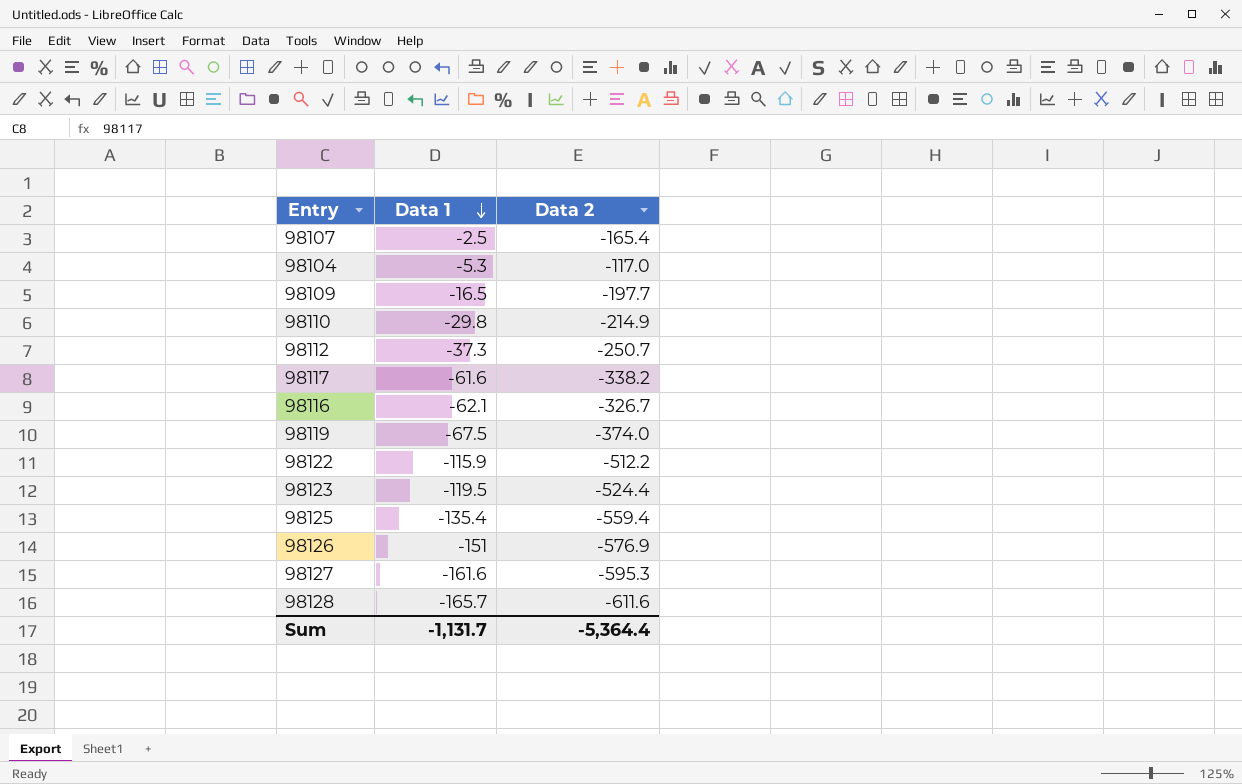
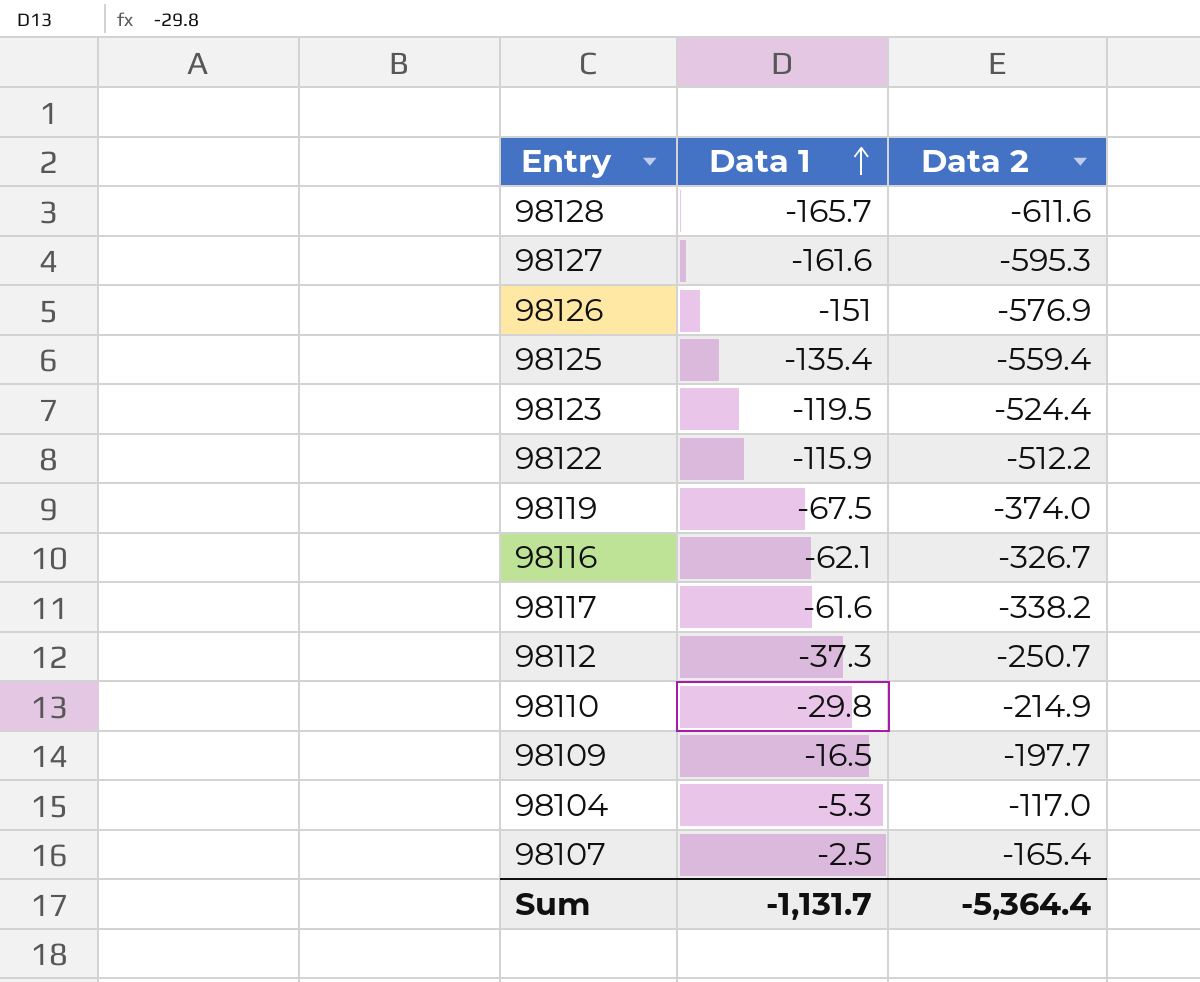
row order: Data 1 descending -> Data 1 ascending

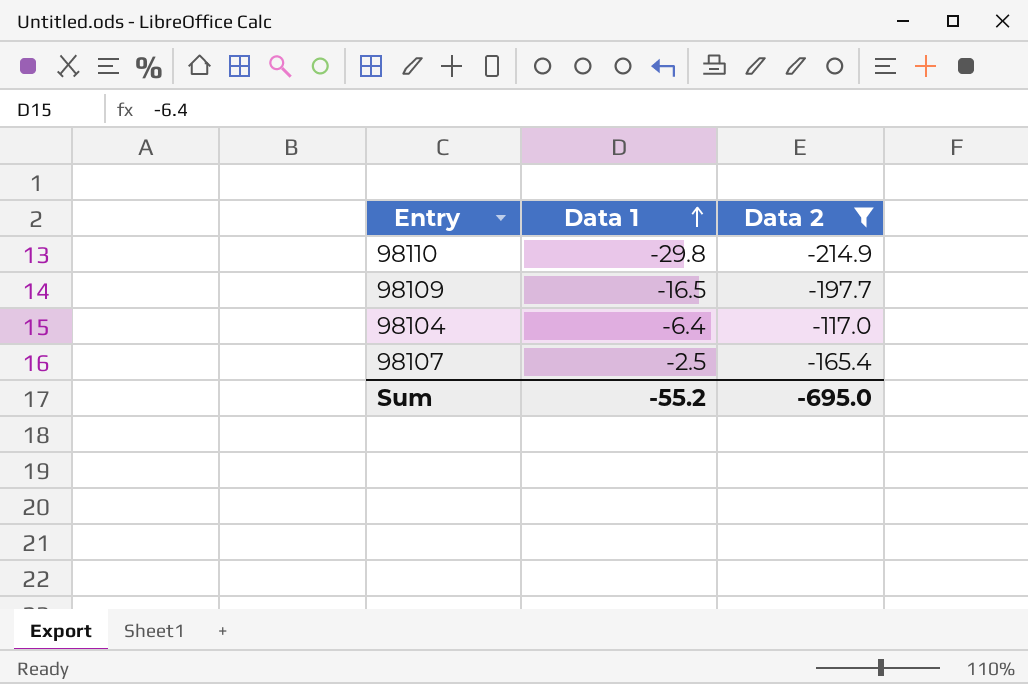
filter: none -> Data 2 >= -214.9
98104 | Data 1: -5.3 -> -6.4
Sum | Data 1: -1,131.7 -> -55.2
Sum | Data 2: -5,364.4 -> -695.0

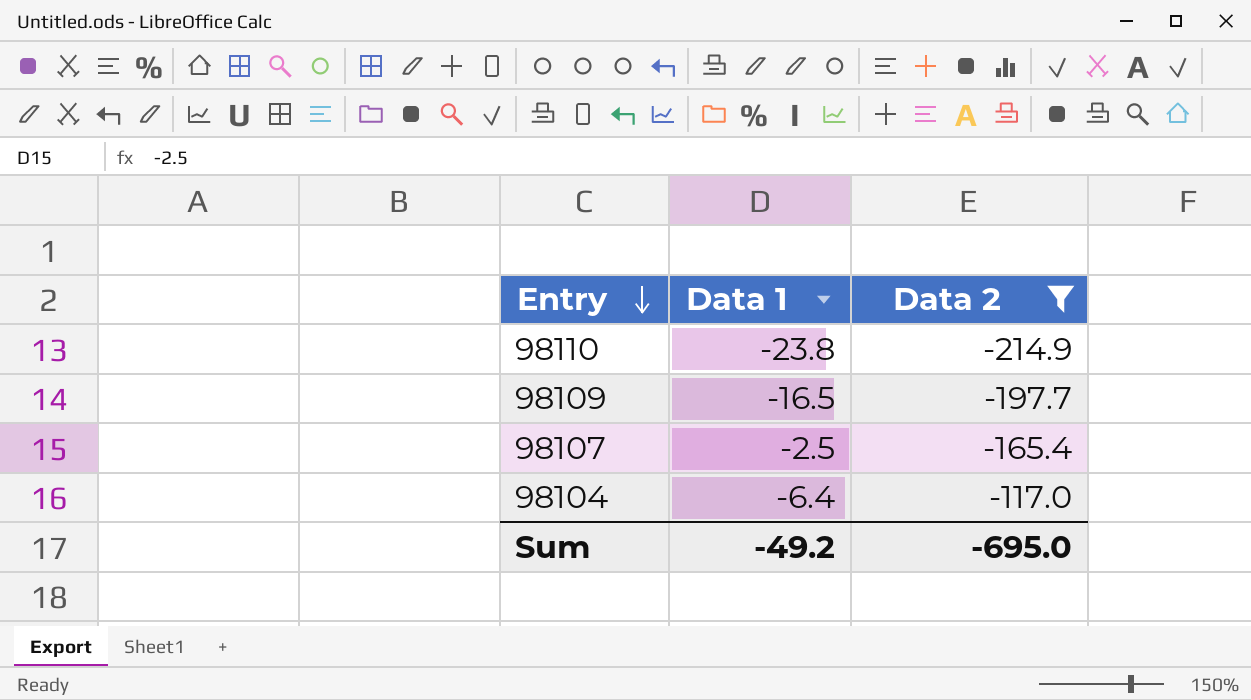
row order: Data 1 ascending -> Entry descending
98110 | Data 1: -29.8 -> -23.8
Sum | Data 1: -55.2 -> -49.2

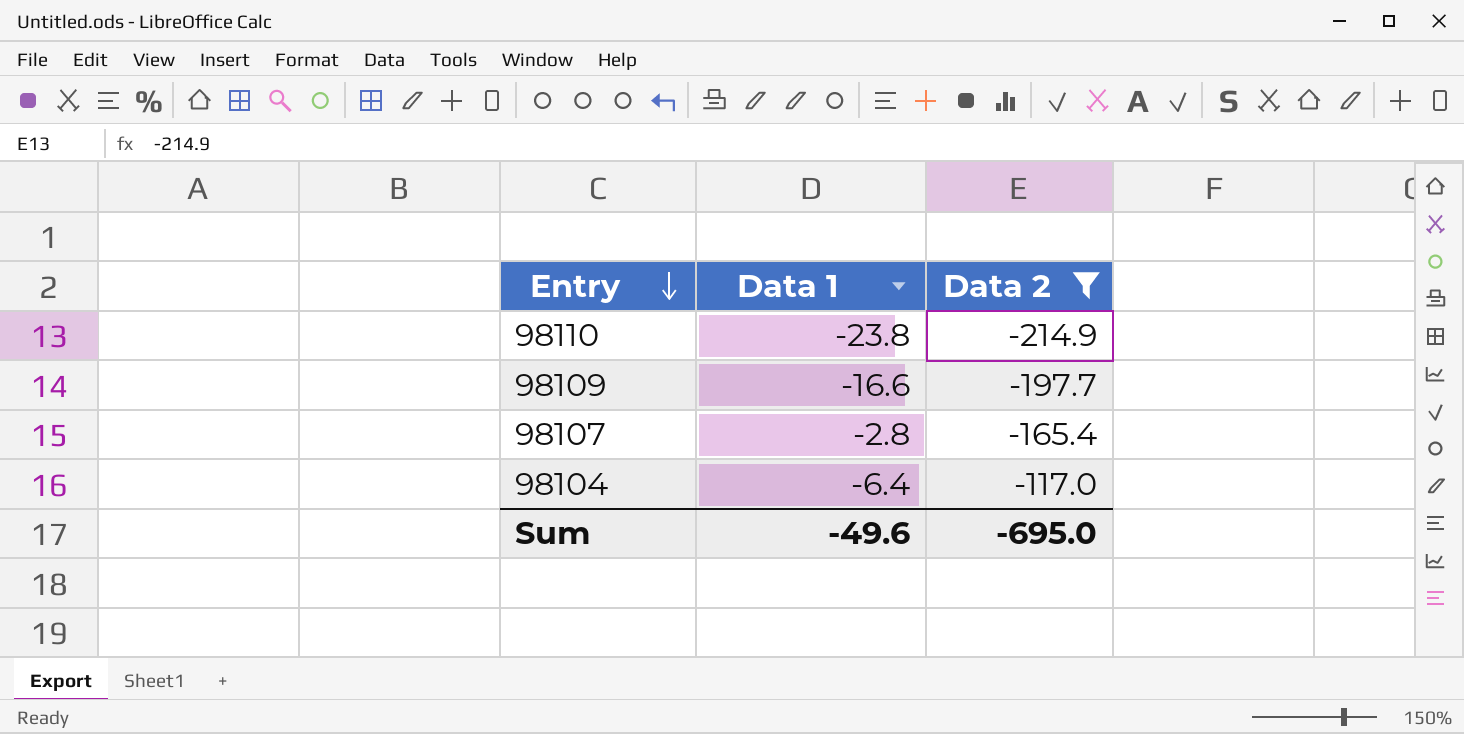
98109 | Data 1: -16.5 -> -16.6
98107 | Data 1: -2.5 -> -2.8
Sum | Data 1: -49.2 -> -49.6

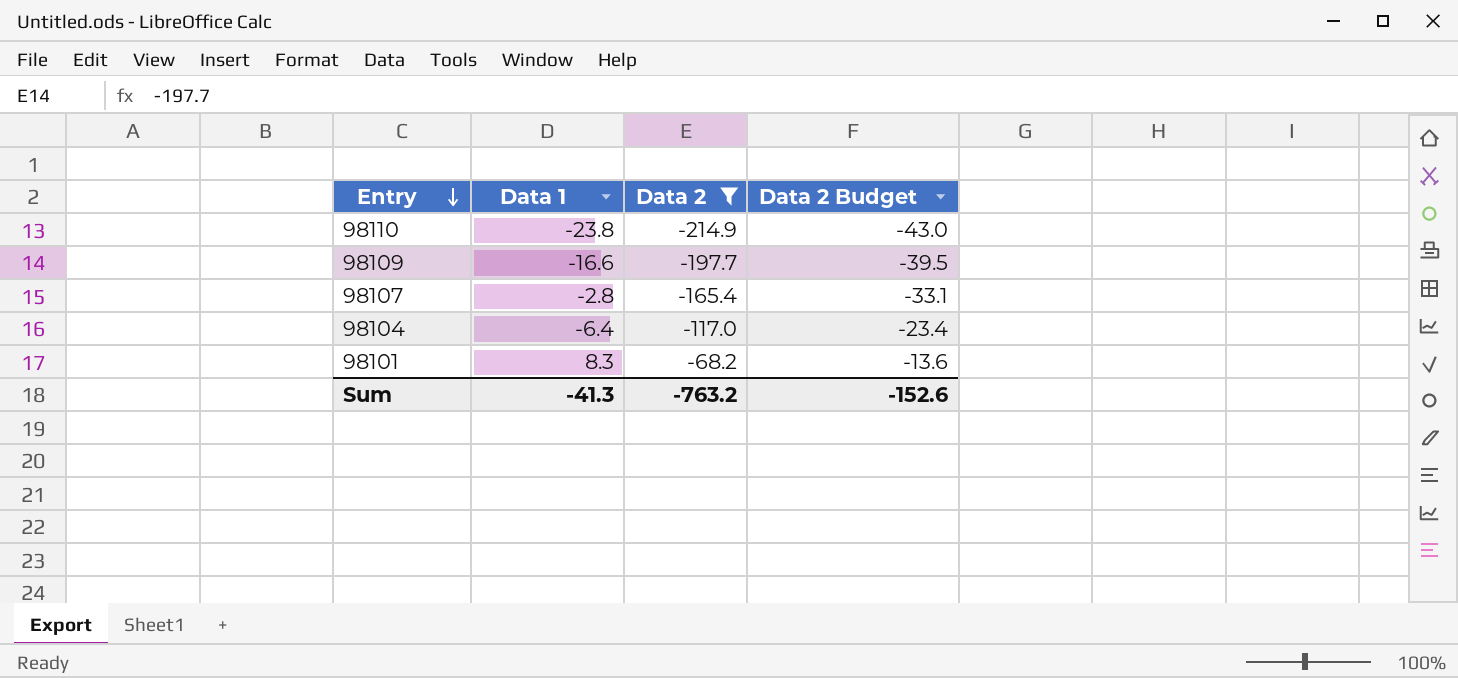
column Data 2 Budget | formula: none -> [Data 2] * 0.2
row 98101: none -> 8.3 | -68.2 | -13.6
Sum | Data 1: -49.6 -> -41.3
Sum | Data 2: -695.0 -> -763.2

